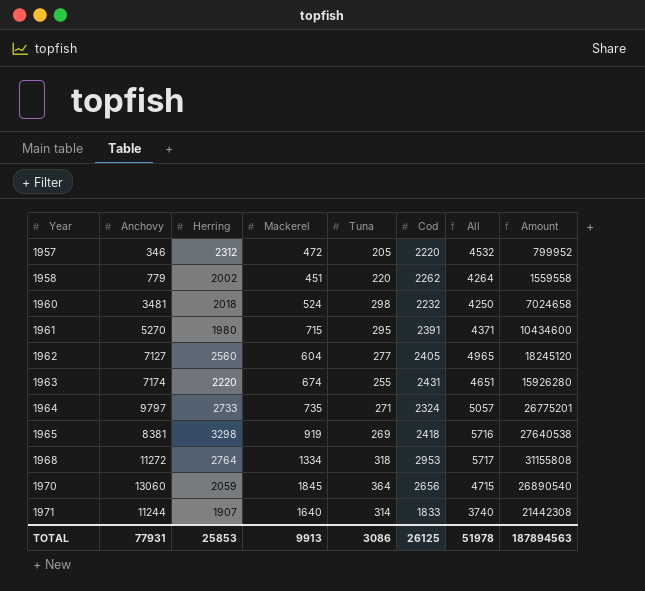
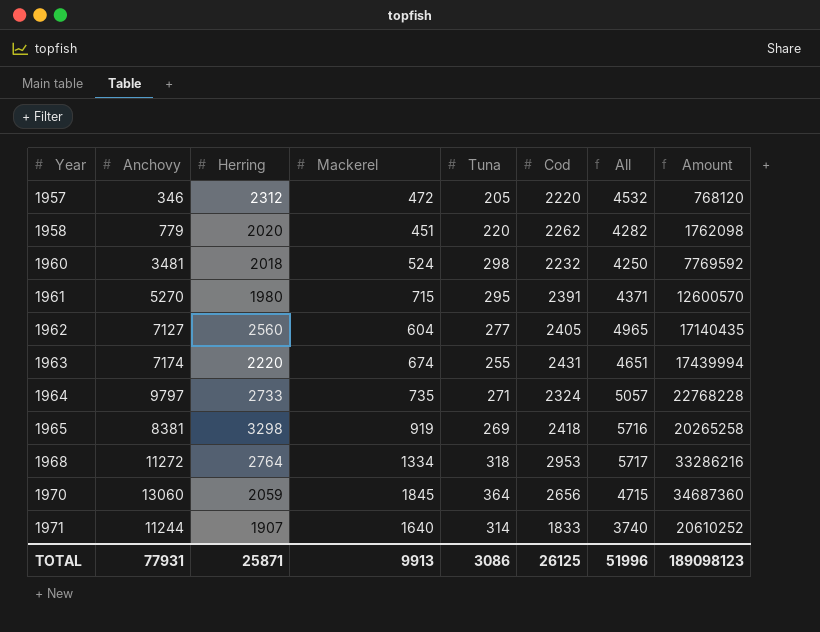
column Amount | formula: [Anchovy] * [Herring] -> [Anchovy] * [Cod]
1958 | Herring: 2002 -> 2020
1958 | All: 4264 -> 4282
TOTAL | Herring: 25853 -> 25871
TOTAL | All: 51978 -> 51996
TOTAL | Amount: 187894563 -> 189098123

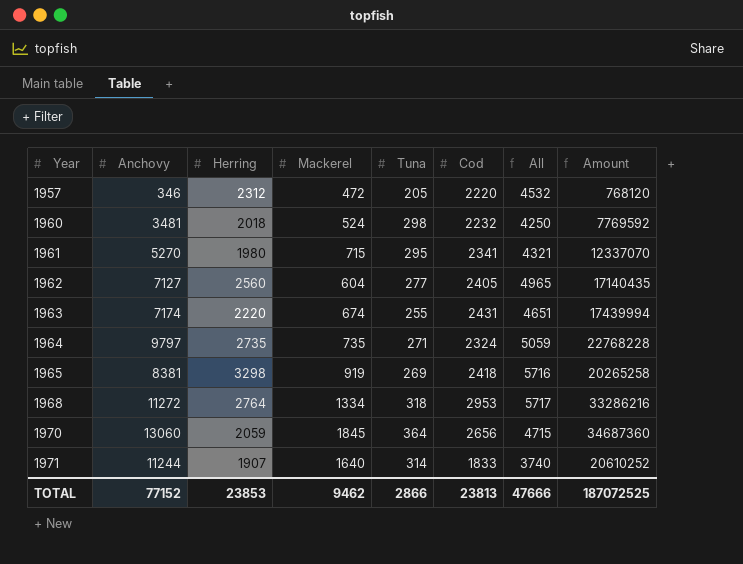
row 1958: 779 | 2020 | 451 | 220 | 2262 | 4282 | 1762098 -> none
1961 | Cod: 2391 -> 2341
1961 | All: 4371 -> 4321
1961 | Amount: 12600570 -> 12337070
1964 | Herring: 2733 -> 2735
1964 | All: 5057 -> 5059
TOTAL | Anchovy: 77931 -> 77152
TOTAL | Herring: 25871 -> 23853
TOTAL | Mackerel: 9913 -> 9462
TOTAL | Tuna: 3086 -> 2866
TOTAL | Cod: 26125 -> 23813
TOTAL | All: 51996 -> 47666
TOTAL | Amount: 189098123 -> 187072525

